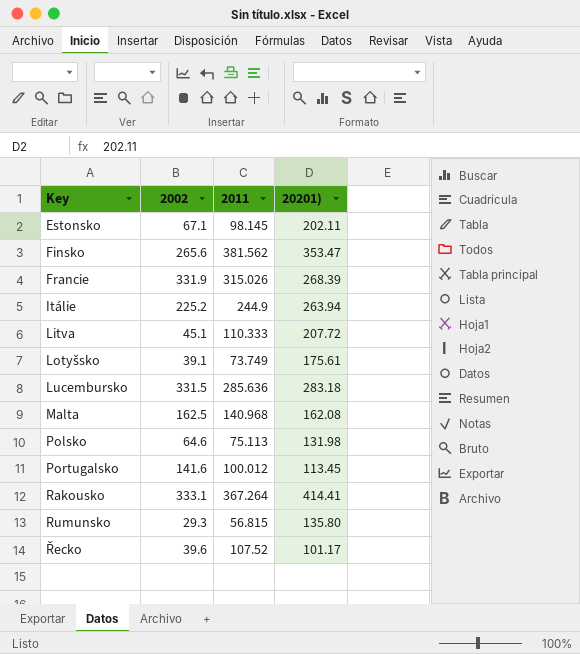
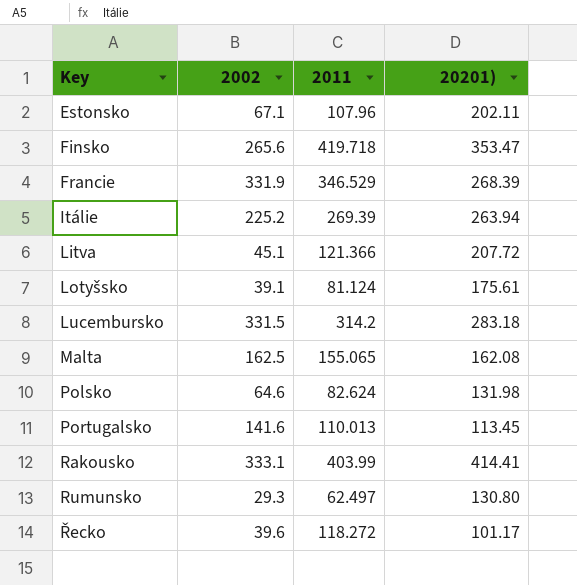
Estonsko | 2011: 98.145 -> 107.96
Finsko | 2011: 381.562 -> 419.718
Francie | 2011: 315.026 -> 346.529
Itálie | 2011: 244.9 -> 269.39
Litva | 2011: 110.333 -> 121.366
Lotyšsko | 2011: 73.749 -> 81.124
Lucembursko | 2011: 285.636 -> 314.2
Malta | 2011: 140.968 -> 155.065
Polsko | 2011: 75.113 -> 82.624
Portugalsko | 2011: 100.012 -> 110.013
Rakousko | 2011: 367.264 -> 403.99
Rumunsko | 2011: 56.815 -> 62.497
Rumunsko | 20201): 135.80 -> 130.80
Řecko | 2011: 107.52 -> 118.272

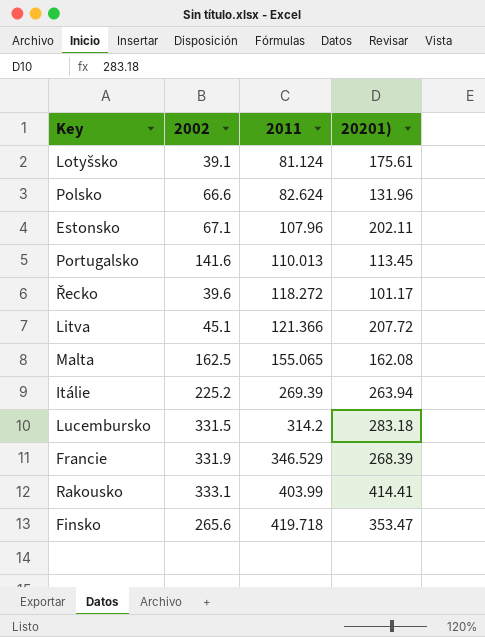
row order: none -> 2011 ascending
row Rumunsko: 29.3 | 62.497 | 130.80 -> none
Polsko | 2002: 64.6 -> 66.6
Polsko | 20201): 131.98 -> 131.96

